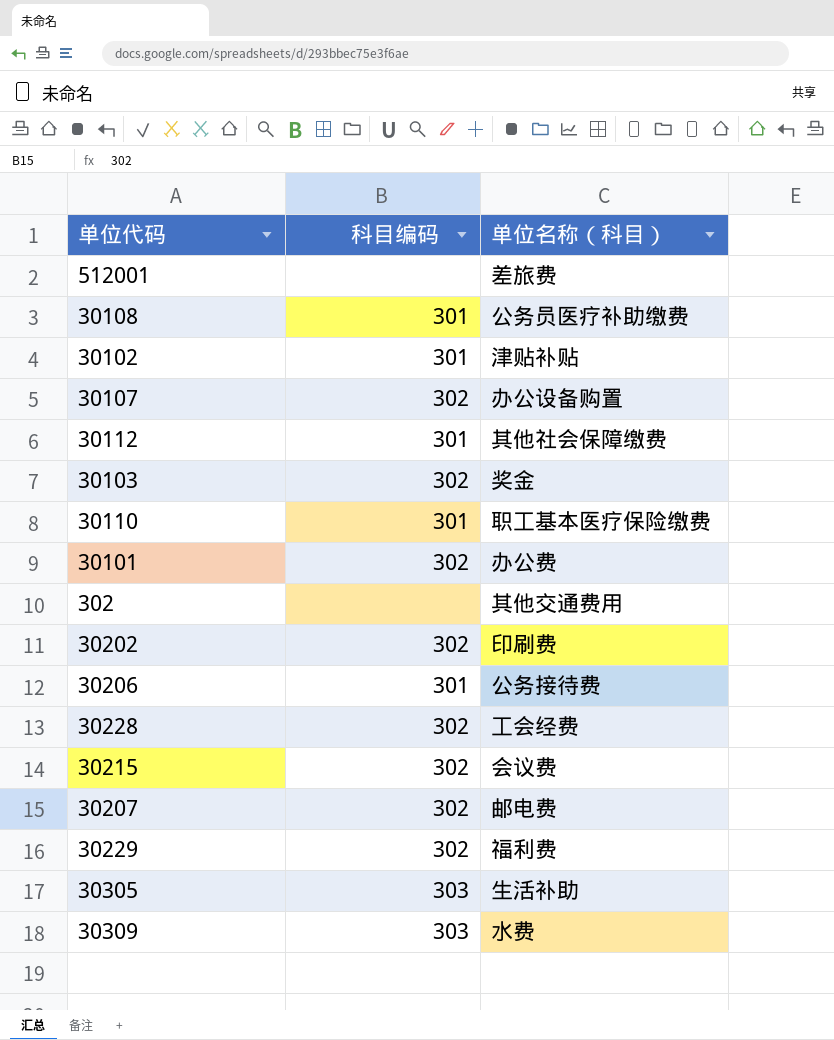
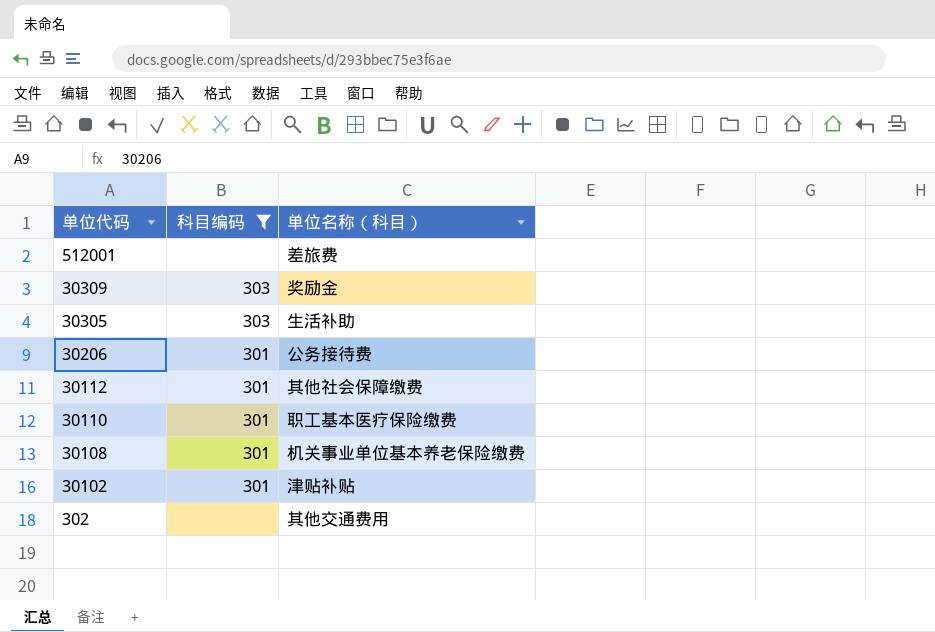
filter: none -> 科目编码 != 302
row order: none -> 单位代码 descending
30309 | 单位名称（科目）: 水费 -> 奖励金
30108 | 单位名称（科目）: 公务员医疗补助缴费 -> 机关事业单位基本养老保险缴费

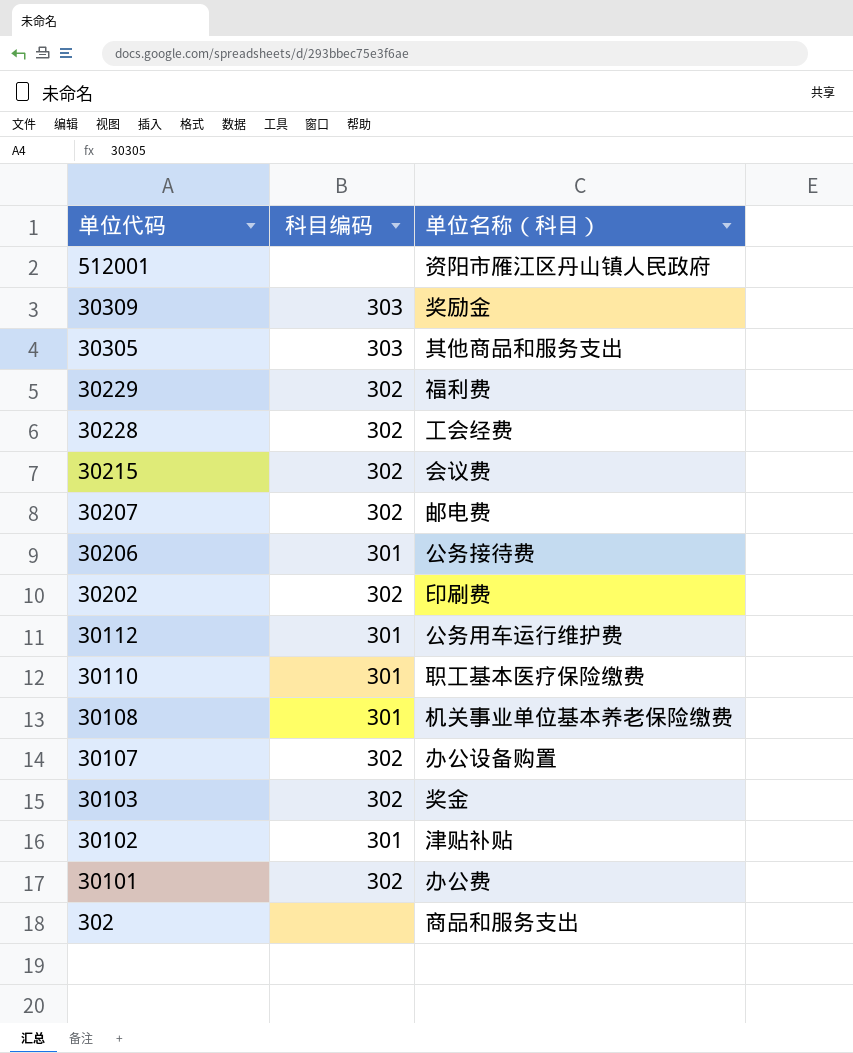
filter: 科目编码 != 302 -> none
512001 | 单位名称（科目）: 差旅费 -> 资阳市雁江区丹山镇人民政府
30305 | 单位名称（科目）: 生活补助 -> 其他商品和服务支出
30112 | 单位名称（科目）: 其他社会保障缴费 -> 公务用车运行维护费
302 | 单位名称（科目）: 其他交通费用 -> 商品和服务支出

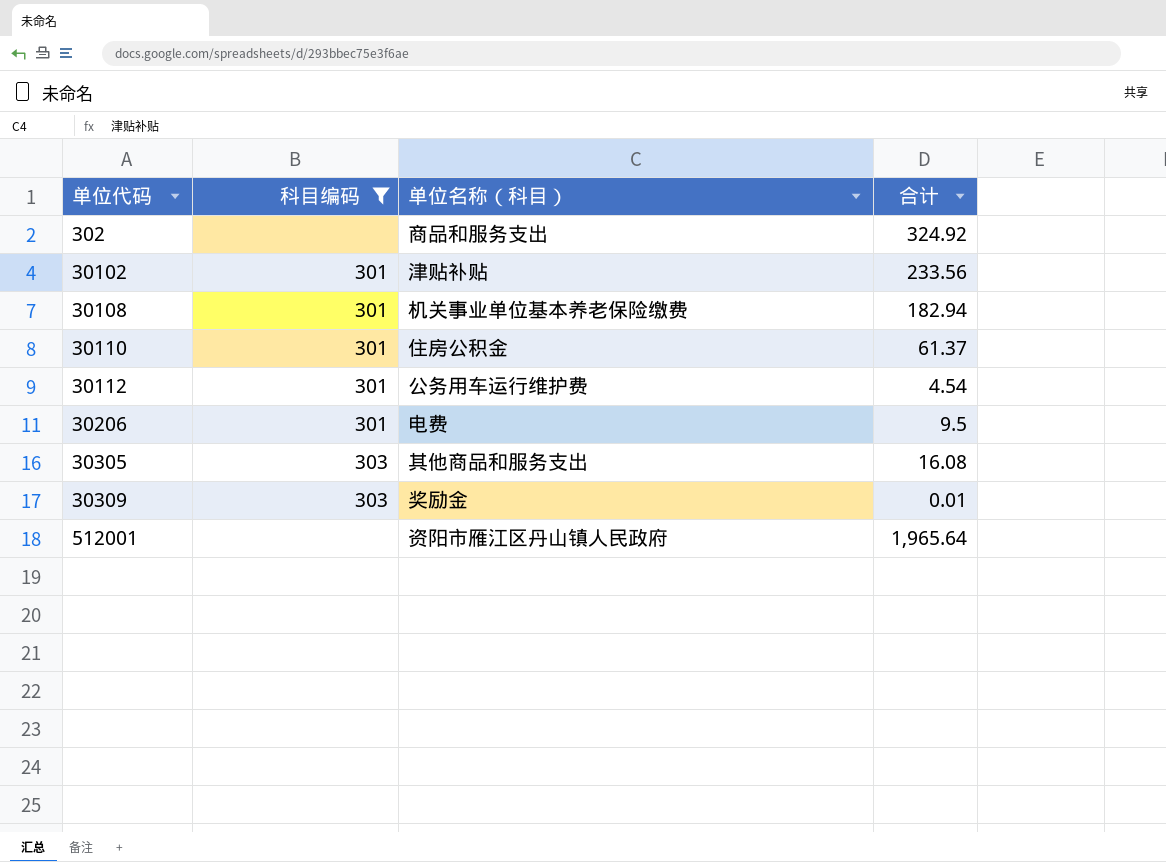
filter: none -> 科目编码 != 302
row order: 单位代码 descending -> 单位代码 ascending
column 合计 | position: none -> 4
30110 | 单位名称（科目）: 职工基本医疗保险缴费 -> 住房公积金
30206 | 单位名称（科目）: 公务接待费 -> 电费

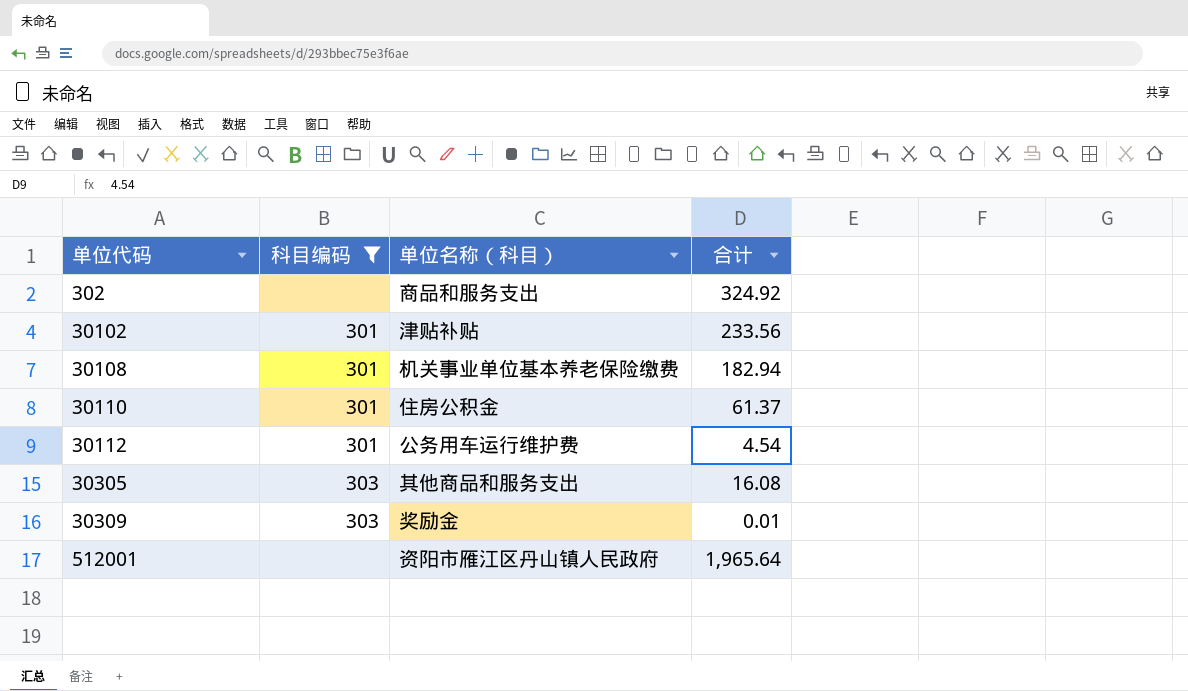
row 30206: 301 | 电费 | 9.5 -> none

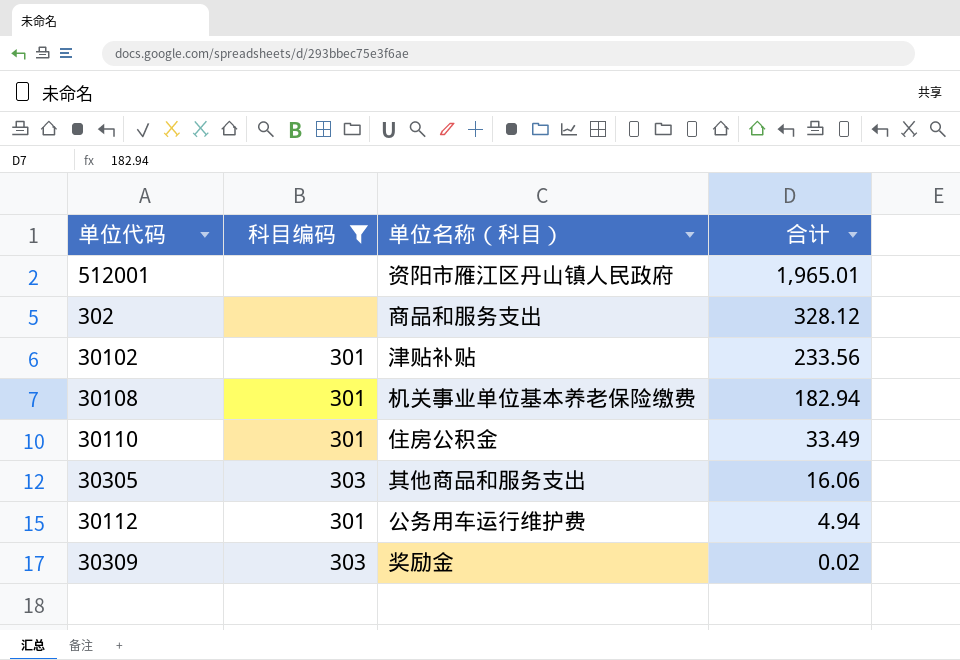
row order: 单位代码 ascending -> 合计 descending
512001 | 合计: 1,965.64 -> 1,965.01
302 | 合计: 324.92 -> 328.12
30110 | 合计: 61.37 -> 33.49
30305 | 合计: 16.08 -> 16.06
30112 | 合计: 4.54 -> 4.94
30309 | 合计: 0.01 -> 0.02

